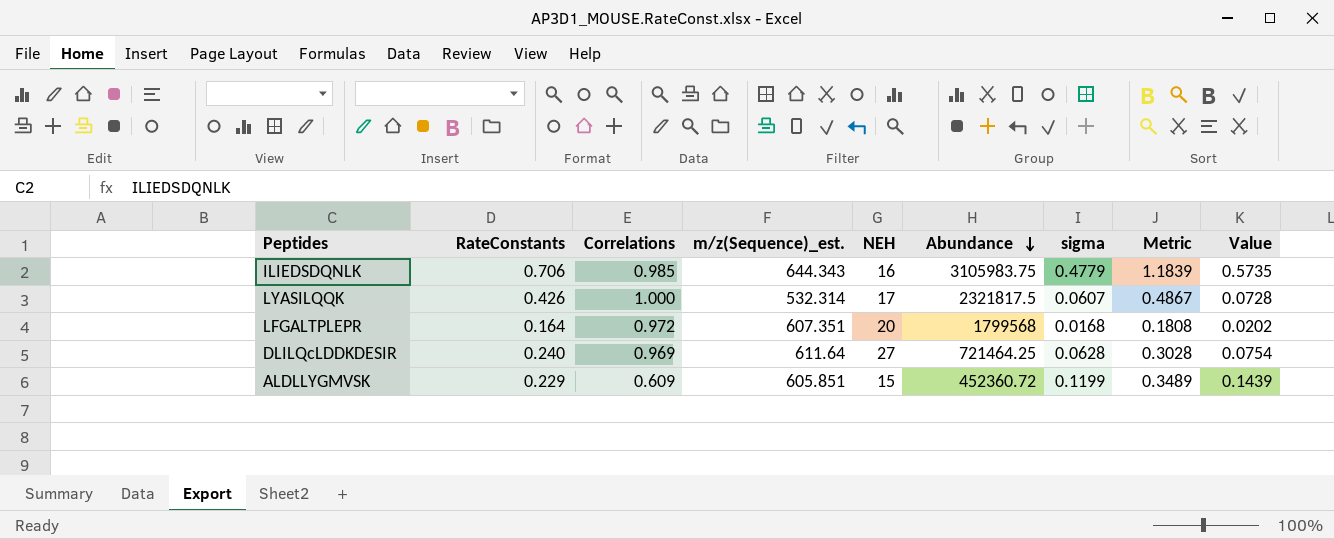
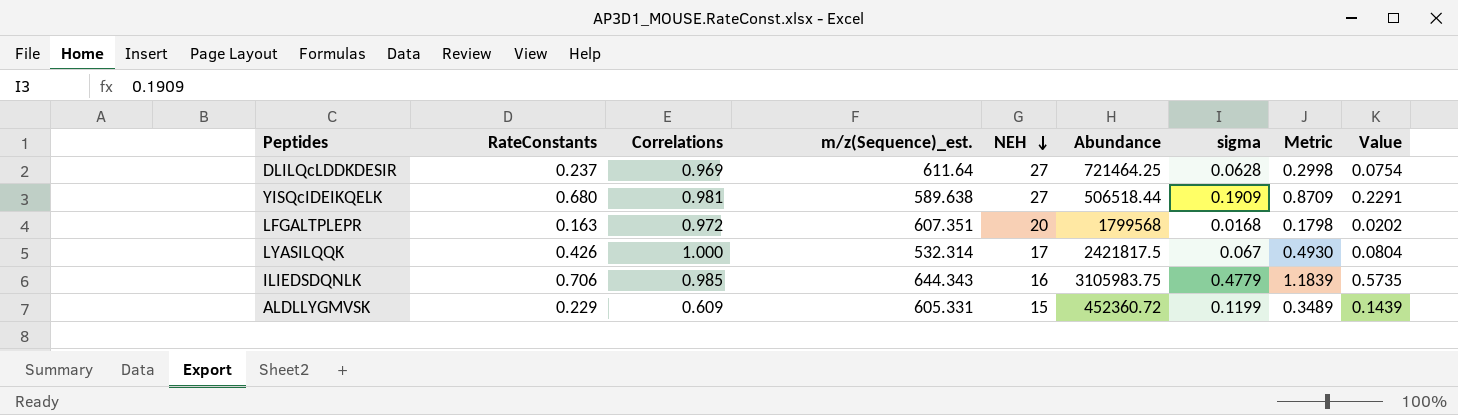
row order: Abundance descending -> NEH descending
DLILQcLDDKDESIR | RateConstants: 0.240 -> 0.237
DLILQcLDDKDESIR | Metric: 0.3028 -> 0.2998
row YISQcIDEIKQELK: none -> 0.680 | 0.981 | 589.638 | 27 | 506518.44 | 0.1909 | 0.8709 | 0.2291
LFGALTPLEPR | RateConstants: 0.164 -> 0.163
LFGALTPLEPR | Metric: 0.1808 -> 0.1798
LYASILQQK | Abundance: 2321817.5 -> 2421817.5
LYASILQQK | sigma: 0.0607 -> 0.067
LYASILQQK | Metric: 0.4867 -> 0.4930
LYASILQQK | Value: 0.0728 -> 0.0804
ALDLLYGMVSK | m/z(Sequence)_est.: 605.851 -> 605.331

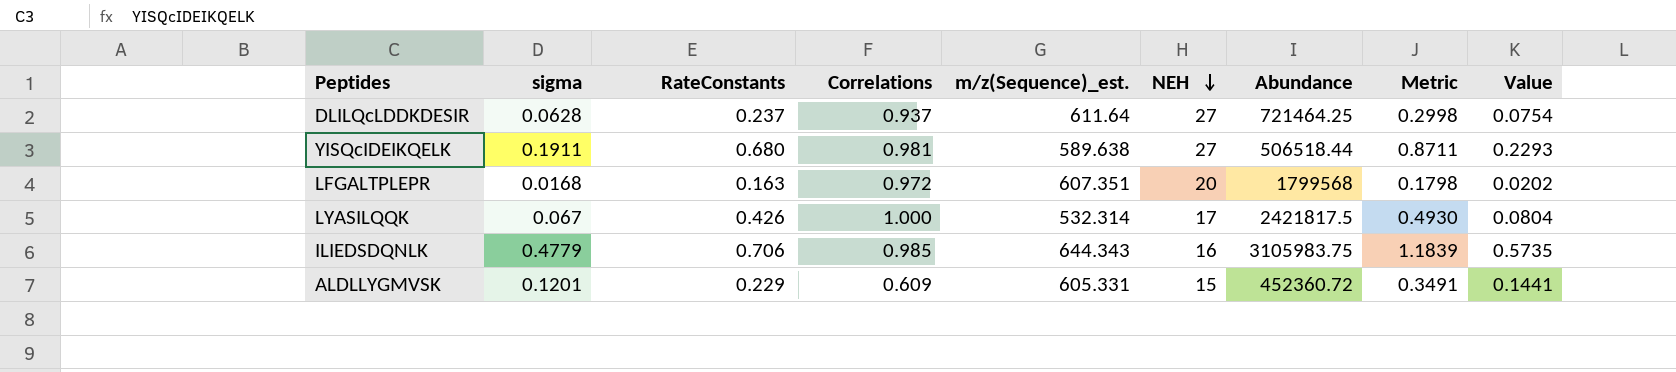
column sigma | position: 7 -> 2
DLILQcLDDKDESIR | Correlations: 0.969 -> 0.937
YISQcIDEIKQELK | sigma: 0.1909 -> 0.1911
YISQcIDEIKQELK | Metric: 0.8709 -> 0.8711
YISQcIDEIKQELK | Value: 0.2291 -> 0.2293
ALDLLYGMVSK | sigma: 0.1199 -> 0.1201
ALDLLYGMVSK | Metric: 0.3489 -> 0.3491
ALDLLYGMVSK | Value: 0.1439 -> 0.1441

